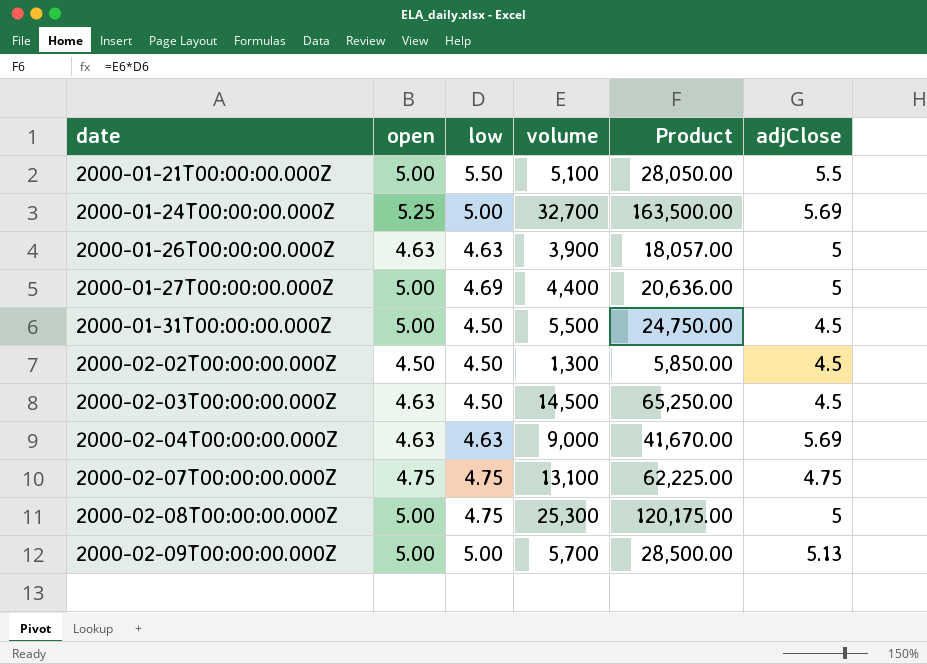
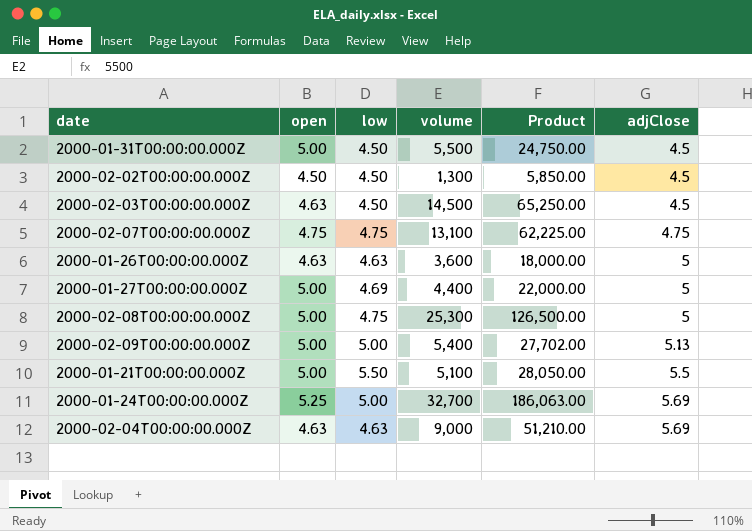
row order: date ascending -> adjClose ascending
column Product | formula: [low] * [volume] -> [volume] * [adjClose]
2000-01-26T00:00:00.000Z | volume: 3,900 -> 3,600
2000-02-09T00:00:00.000Z | volume: 5,700 -> 5,400

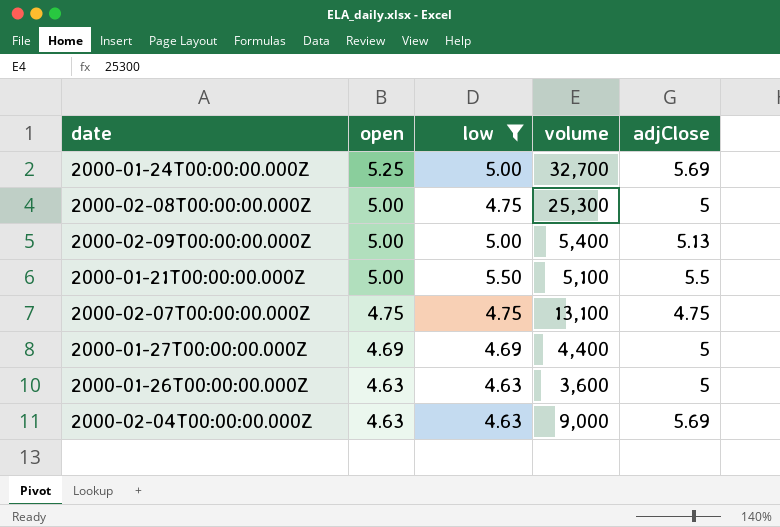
filter: none -> low != 4.50
row order: adjClose ascending -> open descending
column Product | formula: [volume] * [adjClose] -> none
2000-01-27T00:00:00.000Z | open: 5.00 -> 4.69

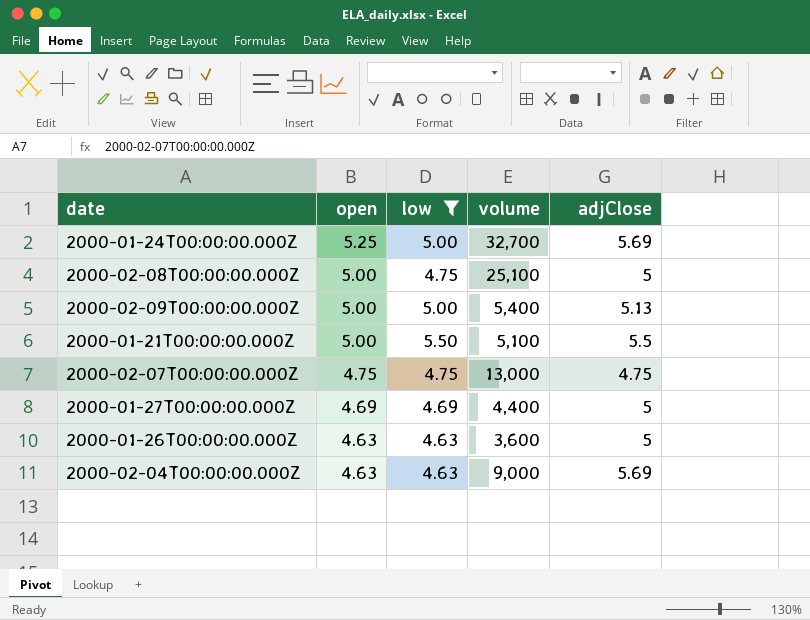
2000-02-08T00:00:00.000Z | volume: 25,300 -> 25,100
2000-02-07T00:00:00.000Z | volume: 13,100 -> 13,000

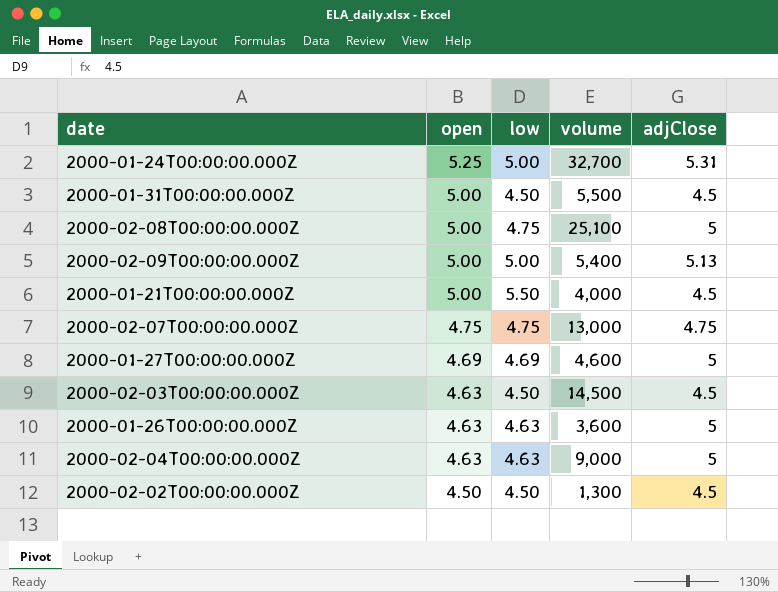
filter: low != 4.50 -> none
2000-01-24T00:00:00.000Z | adjClose: 5.69 -> 5.31
2000-01-21T00:00:00.000Z | volume: 5,100 -> 4,000
2000-01-21T00:00:00.000Z | adjClose: 5.5 -> 4.5
2000-01-27T00:00:00.000Z | volume: 4,400 -> 4,600
2000-02-04T00:00:00.000Z | adjClose: 5.69 -> 5

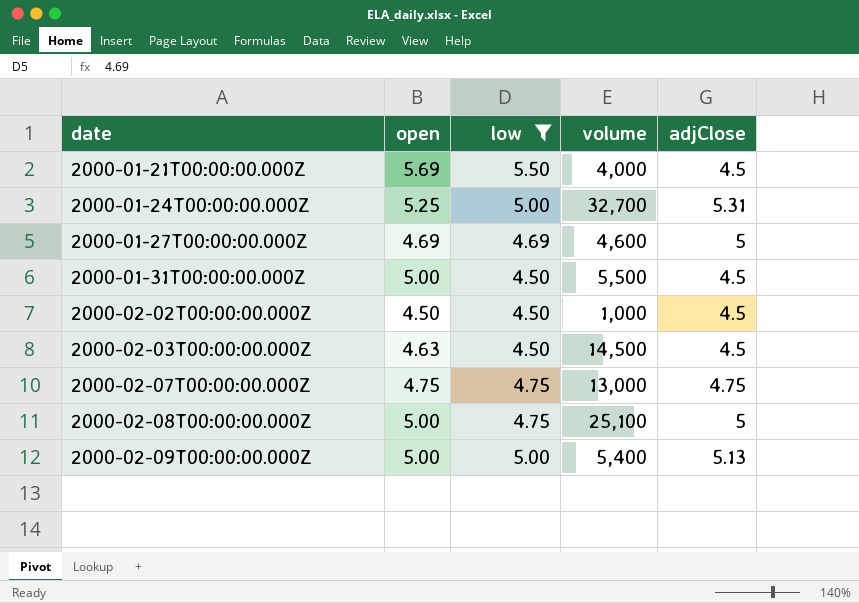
filter: none -> low != 4.63
row order: open descending -> date ascending
2000-01-21T00:00:00.000Z | open: 5.00 -> 5.69
2000-02-02T00:00:00.000Z | volume: 1,300 -> 1,000

